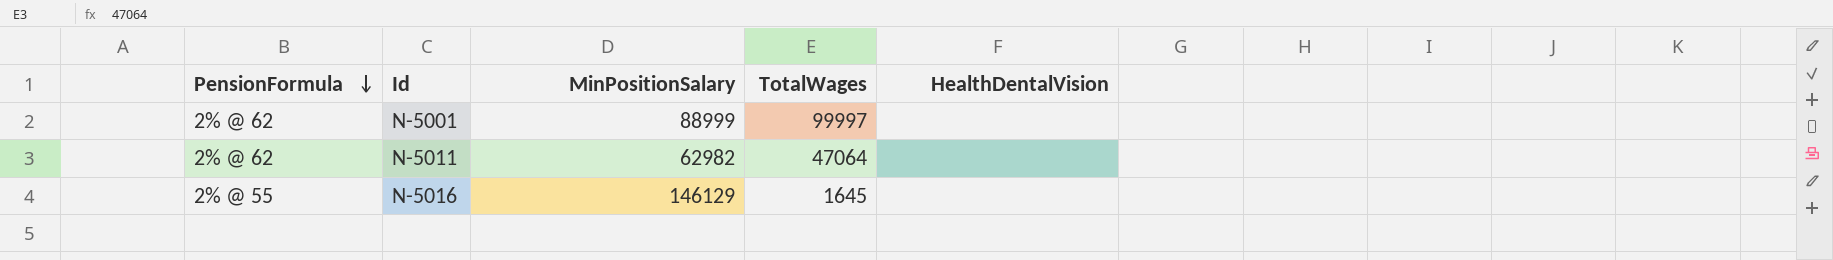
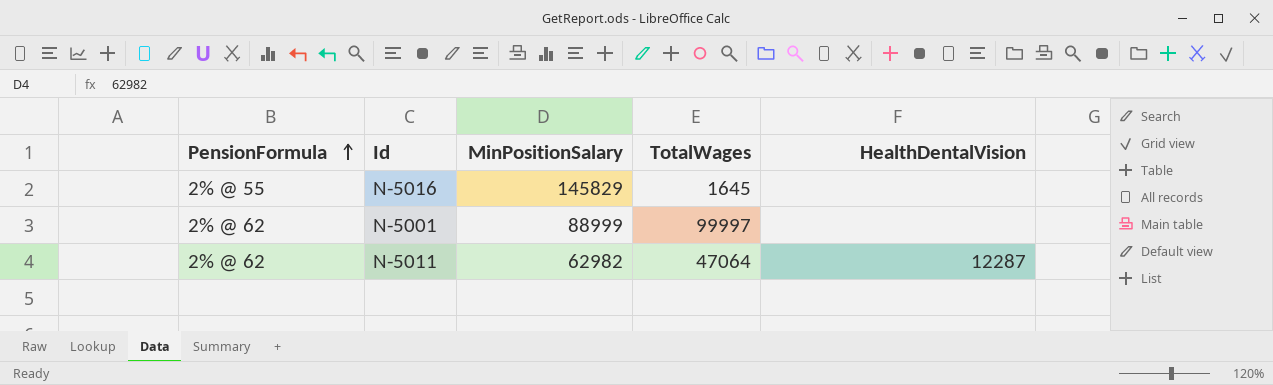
row order: PensionFormula descending -> PensionFormula ascending
N-5016 | MinPositionSalary: 146129 -> 145829
N-5011 | HealthDentalVision: none -> 12287

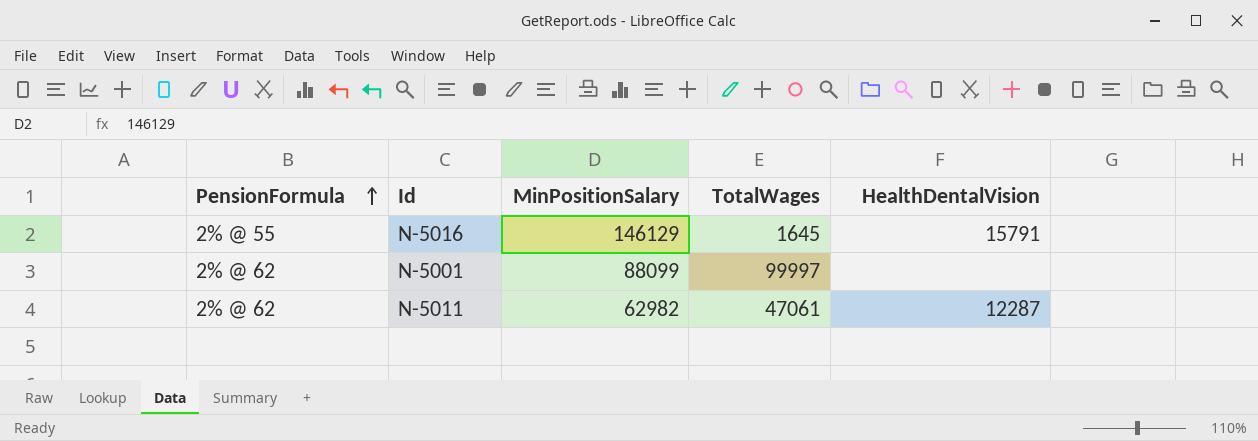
N-5016 | MinPositionSalary: 145829 -> 146129
N-5016 | HealthDentalVision: none -> 15791
N-5001 | MinPositionSalary: 88999 -> 88099
N-5011 | TotalWages: 47064 -> 47061

